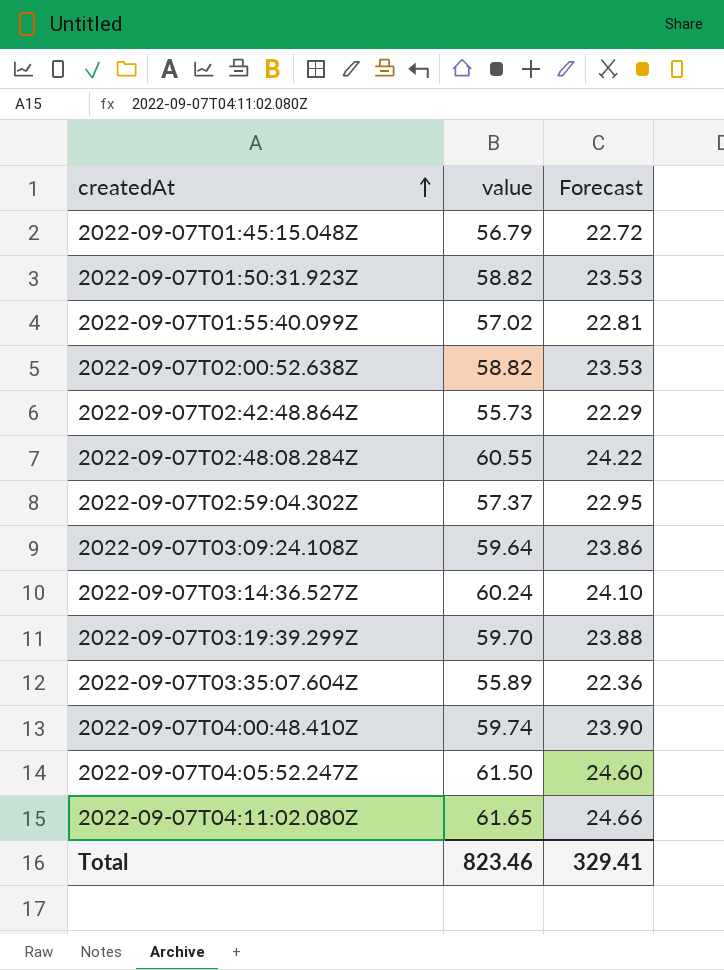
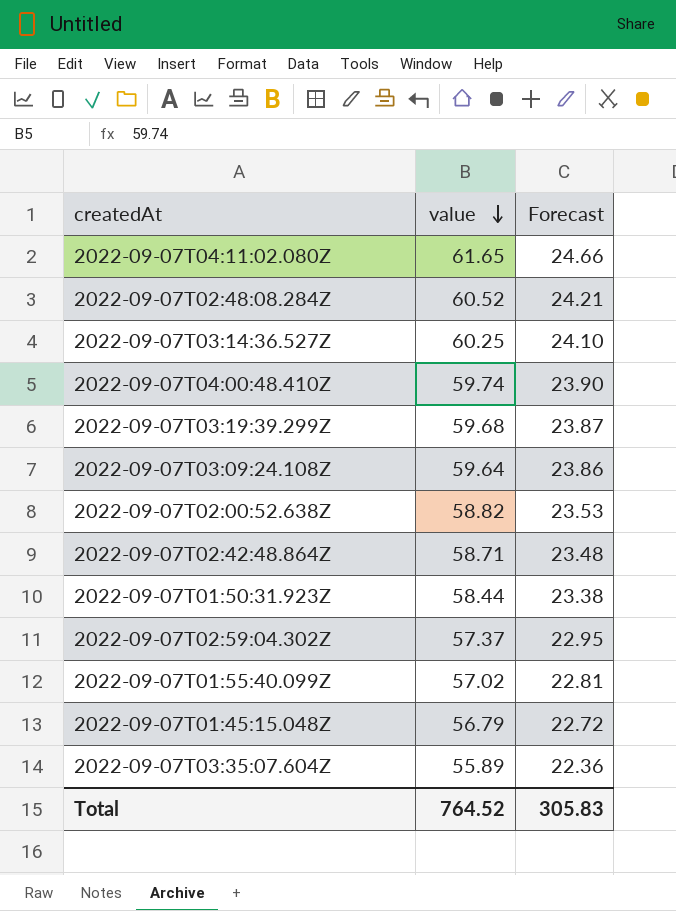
row order: createdAt ascending -> value descending
row 2022-09-07T04:05:52.247Z: 61.50 | 24.60 -> none
2022-09-07T02:48:08.284Z | value: 60.55 -> 60.52
2022-09-07T02:48:08.284Z | Forecast: 24.22 -> 24.21
2022-09-07T03:14:36.527Z | value: 60.24 -> 60.25
2022-09-07T03:19:39.299Z | value: 59.70 -> 59.68
2022-09-07T03:19:39.299Z | Forecast: 23.88 -> 23.87
2022-09-07T02:42:48.864Z | value: 55.73 -> 58.71
2022-09-07T02:42:48.864Z | Forecast: 22.29 -> 23.48
2022-09-07T01:50:31.923Z | value: 58.82 -> 58.44
2022-09-07T01:50:31.923Z | Forecast: 23.53 -> 23.38
Total | value: 823.46 -> 764.52
Total | Forecast: 329.41 -> 305.83

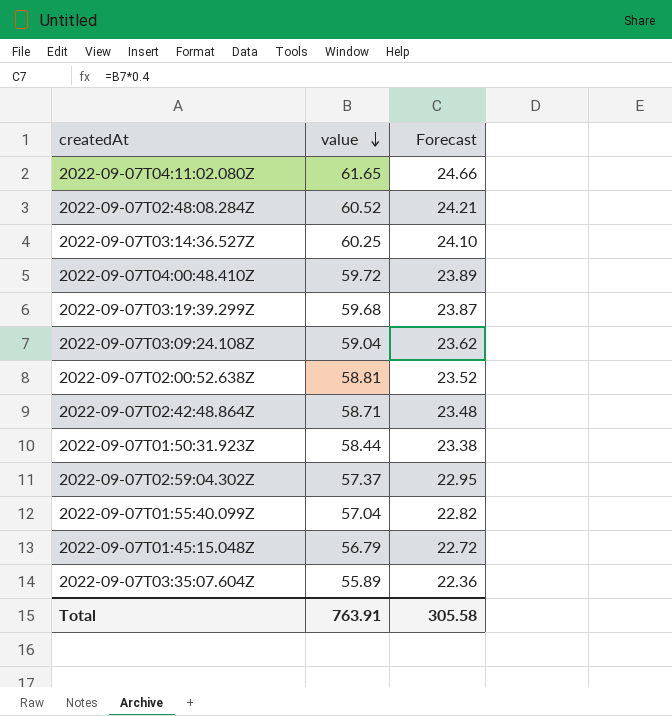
2022-09-07T04:00:48.410Z | value: 59.74 -> 59.72
2022-09-07T04:00:48.410Z | Forecast: 23.90 -> 23.89
2022-09-07T03:09:24.108Z | value: 59.64 -> 59.04
2022-09-07T03:09:24.108Z | Forecast: 23.86 -> 23.62
2022-09-07T02:00:52.638Z | value: 58.82 -> 58.81
2022-09-07T02:00:52.638Z | Forecast: 23.53 -> 23.52
2022-09-07T01:55:40.099Z | value: 57.02 -> 57.04
2022-09-07T01:55:40.099Z | Forecast: 22.81 -> 22.82
Total | value: 764.52 -> 763.91
Total | Forecast: 305.83 -> 305.58

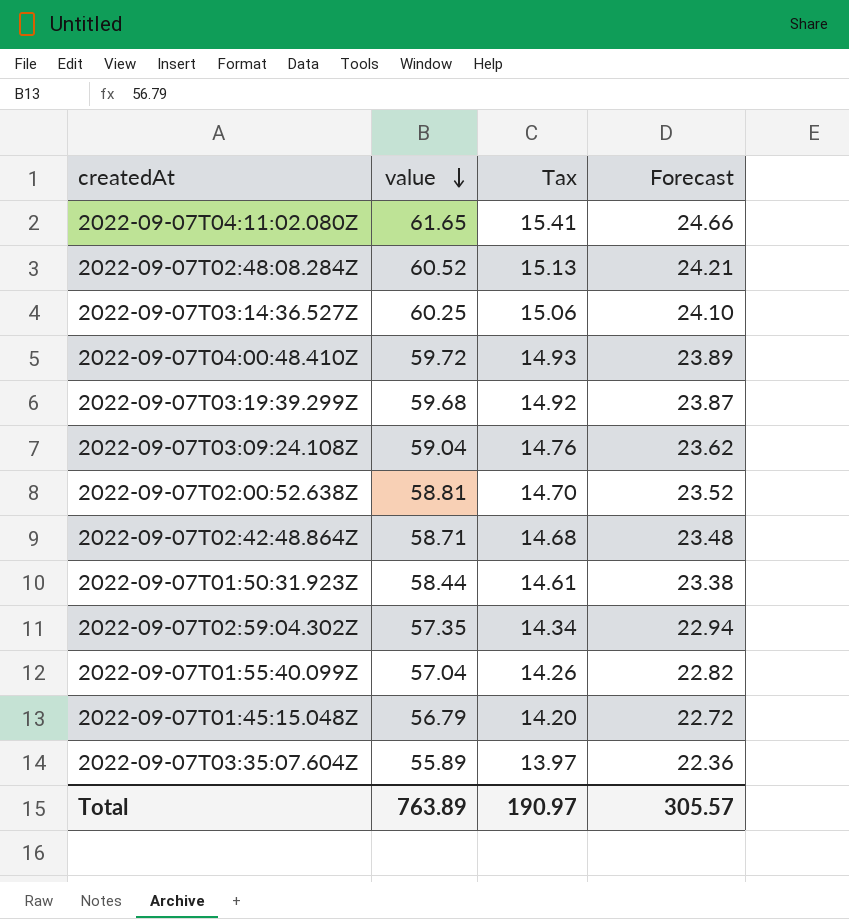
column Tax | formula: none -> [value] * 0.25
2022-09-07T02:59:04.302Z | value: 57.37 -> 57.35
2022-09-07T02:59:04.302Z | Forecast: 22.95 -> 22.94
Total | value: 763.91 -> 763.89
Total | Forecast: 305.58 -> 305.57

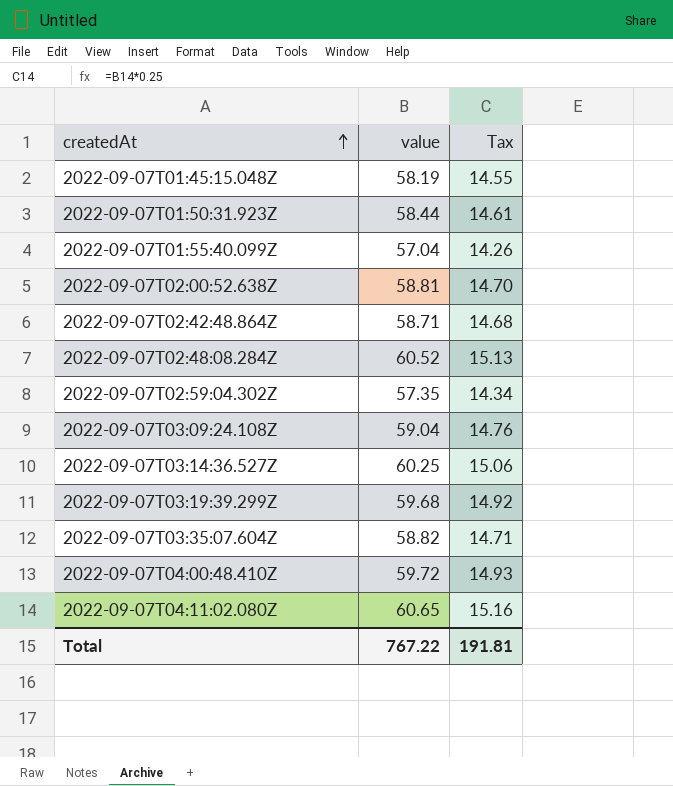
row order: value descending -> createdAt ascending
column Forecast | formula: [value] * 0.4 -> none
2022-09-07T01:45:15.048Z | value: 56.79 -> 58.19
2022-09-07T01:45:15.048Z | Tax: 14.20 -> 14.55
2022-09-07T03:35:07.604Z | value: 55.89 -> 58.82
2022-09-07T03:35:07.604Z | Tax: 13.97 -> 14.71
2022-09-07T04:11:02.080Z | value: 61.65 -> 60.65
2022-09-07T04:11:02.080Z | Tax: 15.41 -> 15.16
Total | value: 763.89 -> 767.22
Total | Tax: 190.97 -> 191.81

